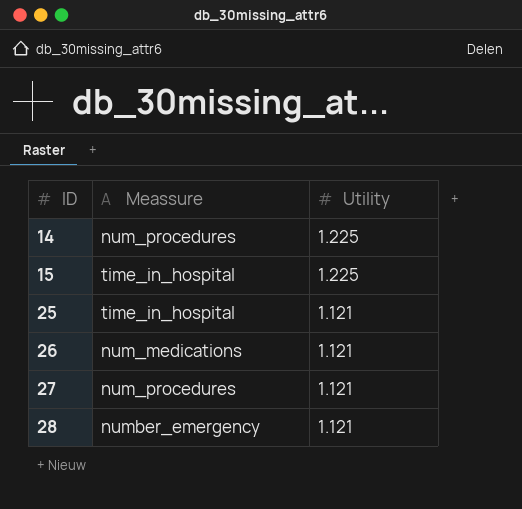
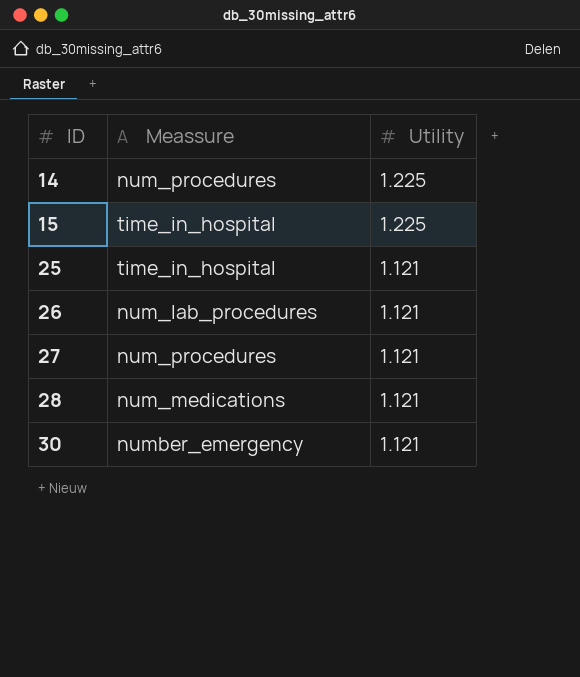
26 | Meassure: num_medications -> num_lab_procedures
28 | Meassure: number_emergency -> num_medications
row 30: none -> number_emergency | 1.121

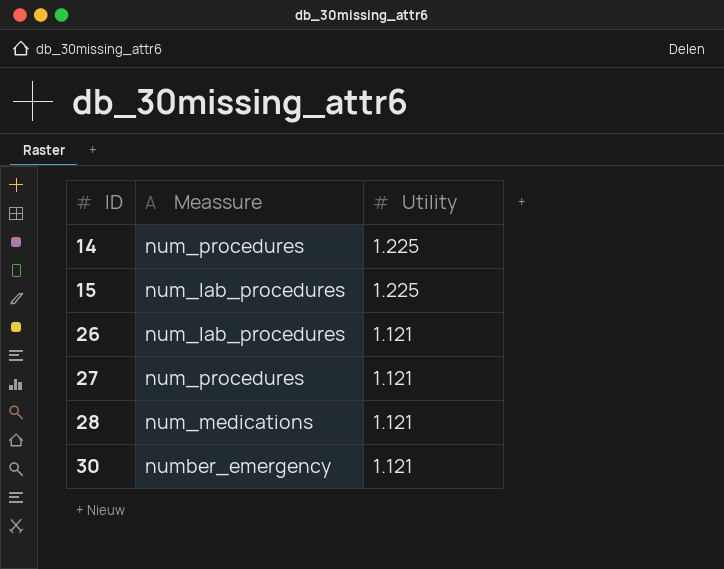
row 25: time_in_hospital | 1.121 -> none
15 | Meassure: time_in_hospital -> num_lab_procedures

